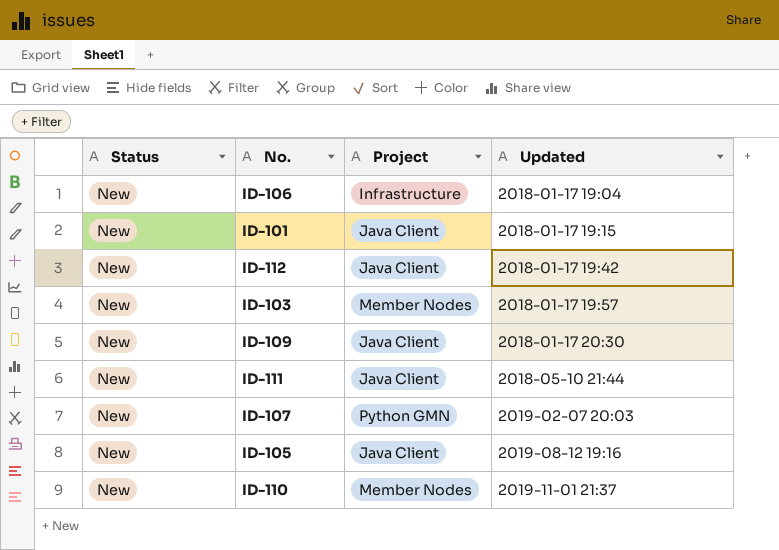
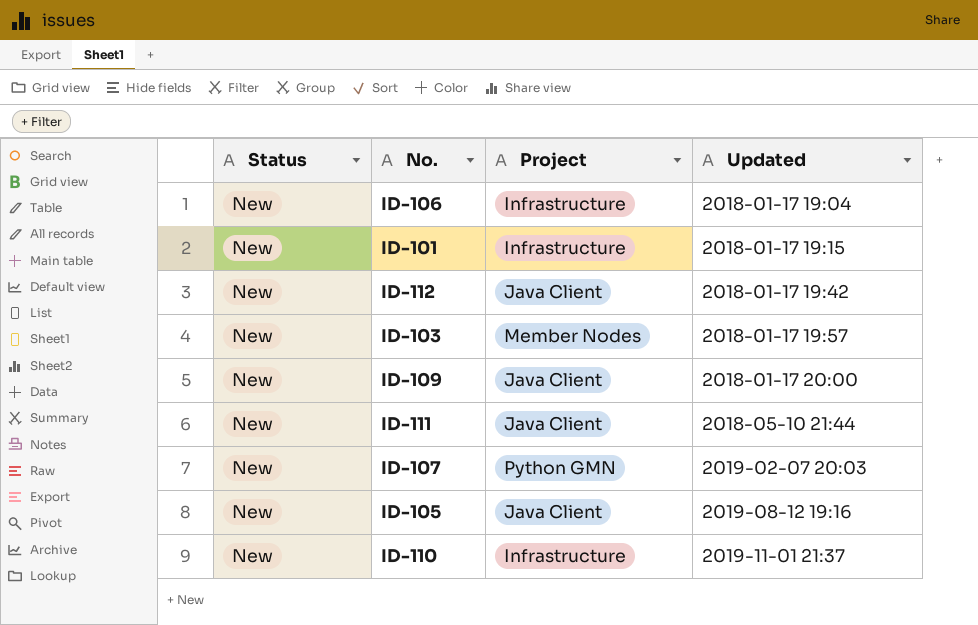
ID-101 | Project: Java Client -> Infrastructure
ID-109 | Updated: 2018-01-17 20:30 -> 2018-01-17 20:00
ID-110 | Project: Member Nodes -> Infrastructure

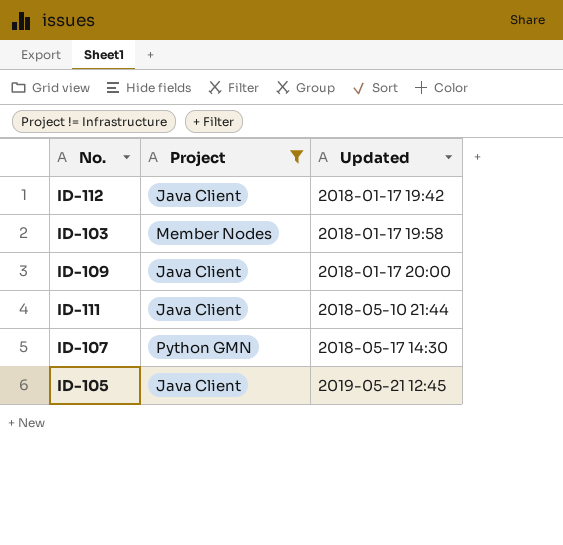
filter: none -> Project != Infrastructure
column Status | position: 1 -> none
ID-103 | Updated: 2018-01-17 19:57 -> 2018-01-17 19:58
ID-107 | Updated: 2019-02-07 20:03 -> 2018-05-17 14:30
ID-105 | Updated: 2019-08-12 19:16 -> 2019-05-21 12:45

